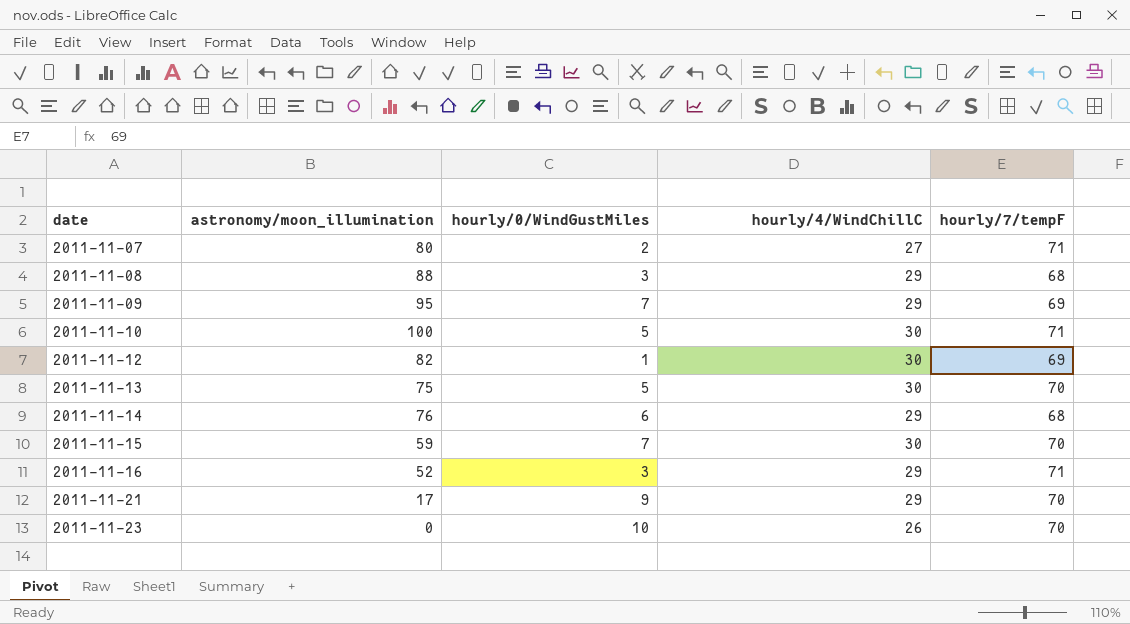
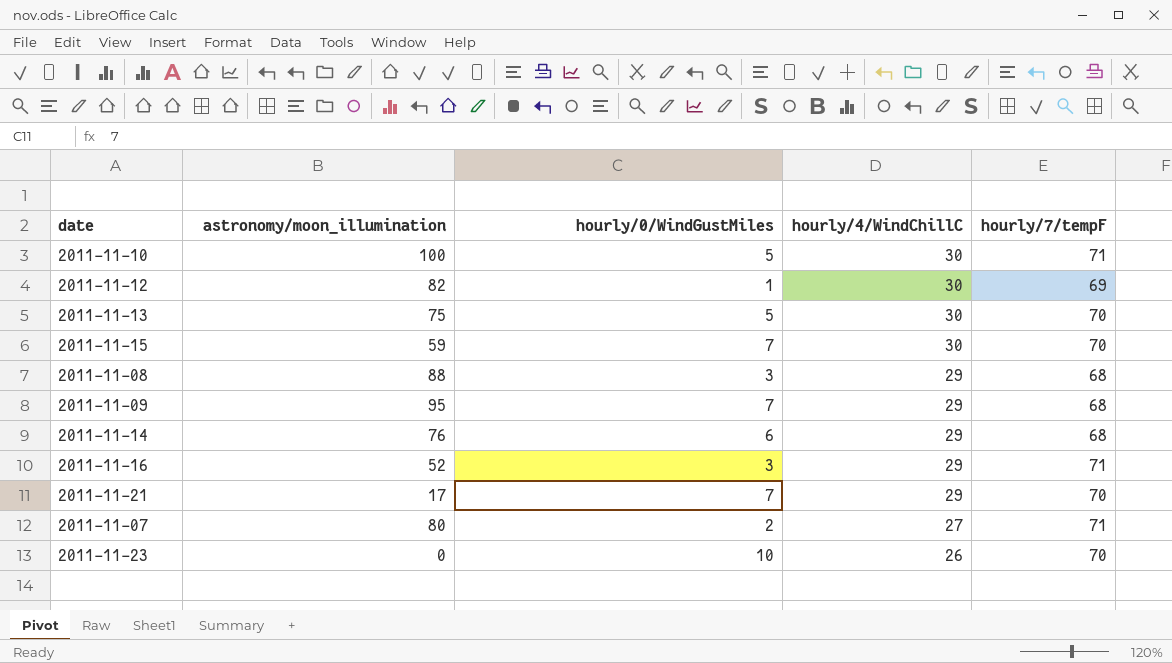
row order: date ascending -> hourly/4/WindChillC descending
2011-11-09 | hourly/7/tempF: 69 -> 68
2011-11-21 | hourly/0/WindGustMiles: 9 -> 7

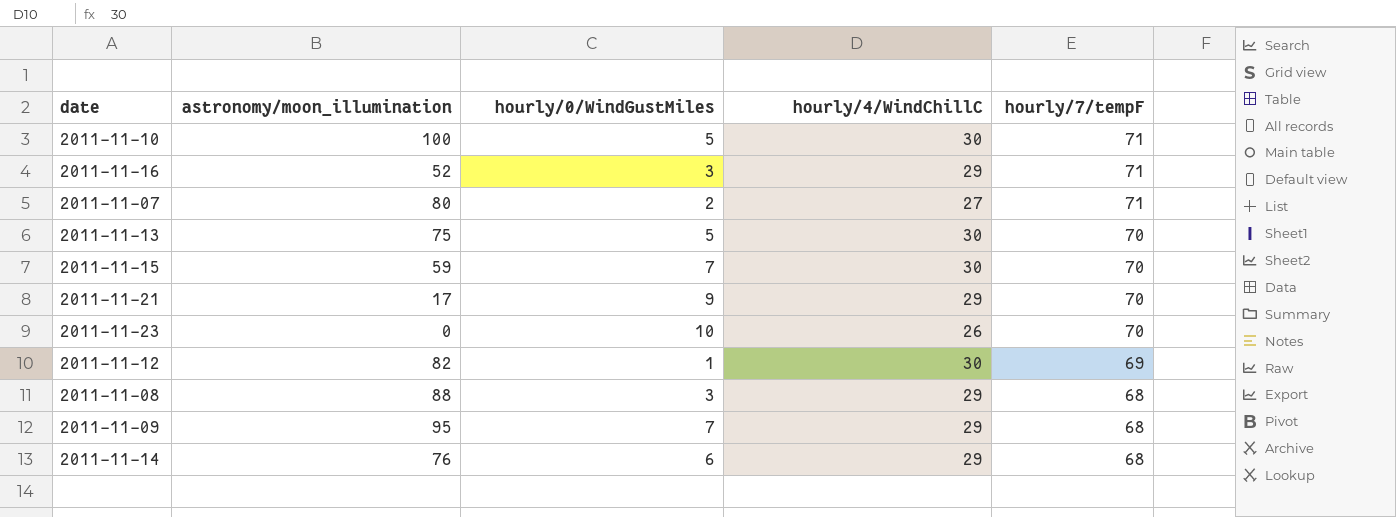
row order: hourly/4/WindChillC descending -> hourly/7/tempF descending
2011-11-21 | hourly/0/WindGustMiles: 7 -> 9

